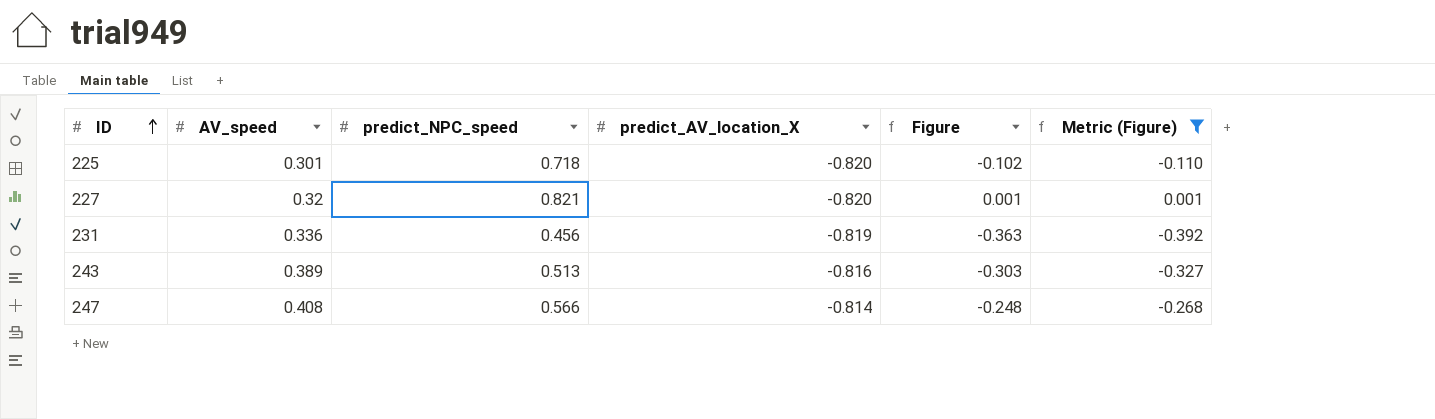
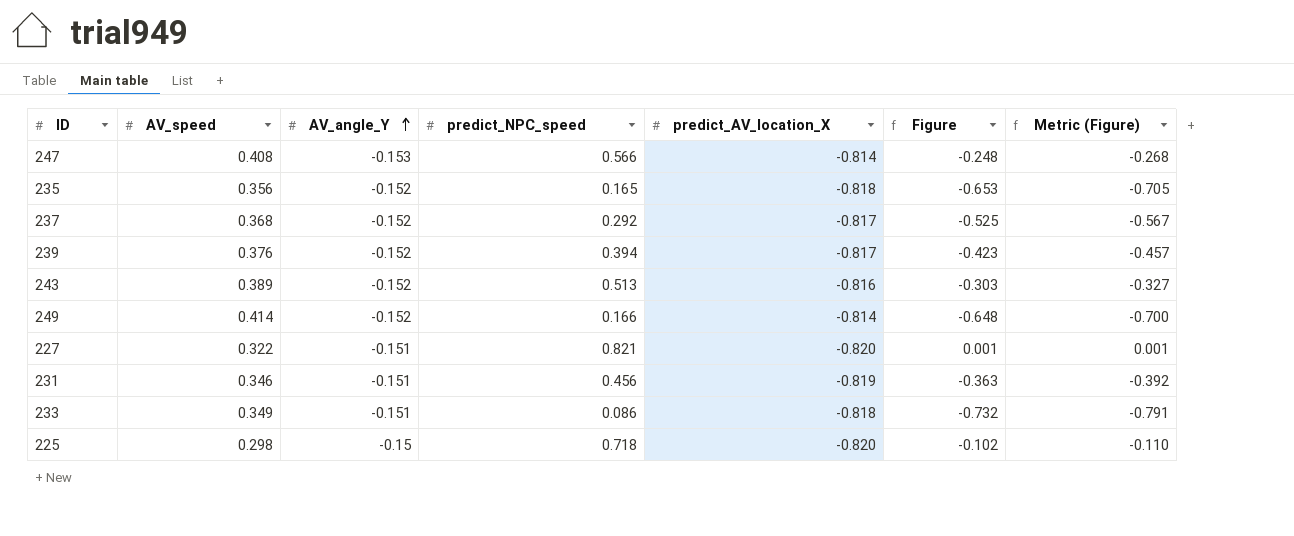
filter: Metric (Figure) >= -0.392 -> none
row order: ID ascending -> AV_angle_Y ascending
column AV_angle_Y | position: none -> 3
227 | AV_speed: 0.32 -> 0.322
231 | AV_speed: 0.336 -> 0.346
225 | AV_speed: 0.301 -> 0.298

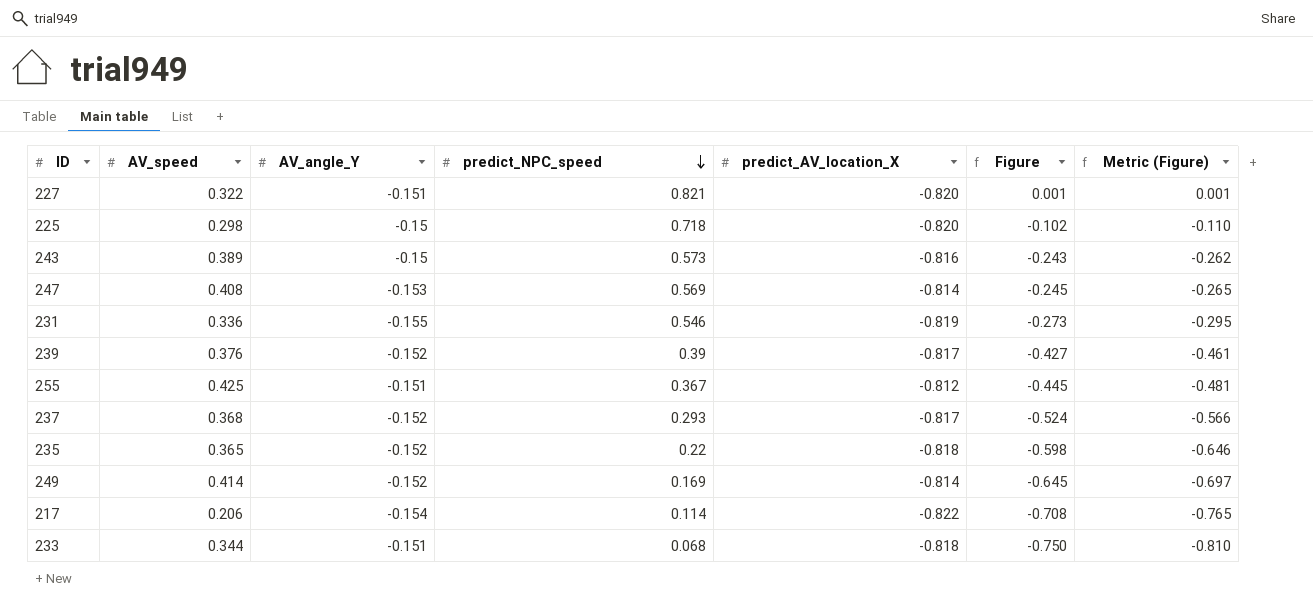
row order: AV_angle_Y ascending -> predict_NPC_speed descending
243 | AV_angle_Y: -0.152 -> -0.15
243 | predict_NPC_speed: 0.513 -> 0.573
243 | Figure: -0.303 -> -0.243
243 | Metric (Figure): -0.327 -> -0.262
247 | predict_NPC_speed: 0.566 -> 0.569
247 | Figure: -0.248 -> -0.245
247 | Metric (Figure): -0.268 -> -0.265
231 | AV_speed: 0.346 -> 0.336
231 | AV_angle_Y: -0.151 -> -0.155
231 | predict_NPC_speed: 0.456 -> 0.546
231 | Figure: -0.363 -> -0.273
231 | Metric (Figure): -0.392 -> -0.295
239 | predict_NPC_speed: 0.394 -> 0.39
239 | Figure: -0.423 -> -0.427
239 | Metric (Figure): -0.457 -> -0.461
row 255: none -> 0.425 | -0.151 | 0.367 | -0.812 | -0.445 | -0.481
237 | predict_NPC_speed: 0.292 -> 0.293
237 | Figure: -0.525 -> -0.524
237 | Metric (Figure): -0.567 -> -0.566
235 | AV_speed: 0.356 -> 0.365
235 | predict_NPC_speed: 0.165 -> 0.22
235 | Figure: -0.653 -> -0.598
235 | Metric (Figure): -0.705 -> -0.646
249 | predict_NPC_speed: 0.166 -> 0.169
249 | Figure: -0.648 -> -0.645
249 | Metric (Figure): -0.700 -> -0.697
row 217: none -> 0.206 | -0.154 | 0.114 | -0.822 | -0.708 | -0.765
233 | AV_speed: 0.349 -> 0.344
233 | predict_NPC_speed: 0.086 -> 0.068
233 | Figure: -0.732 -> -0.750
233 | Metric (Figure): -0.791 -> -0.810

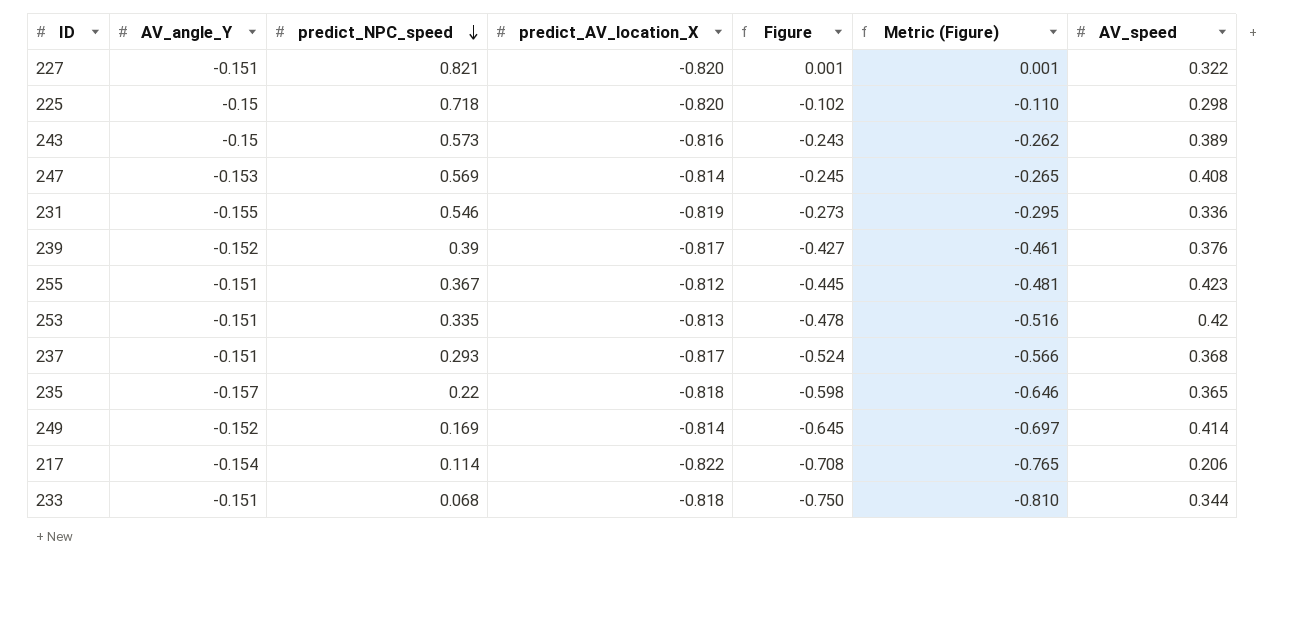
column AV_speed | position: 2 -> 7
255 | AV_speed: 0.425 -> 0.423
row 253: none -> -0.151 | 0.335 | -0.813 | -0.478 | -0.516 | 0.42
237 | AV_angle_Y: -0.152 -> -0.151
235 | AV_angle_Y: -0.152 -> -0.157

